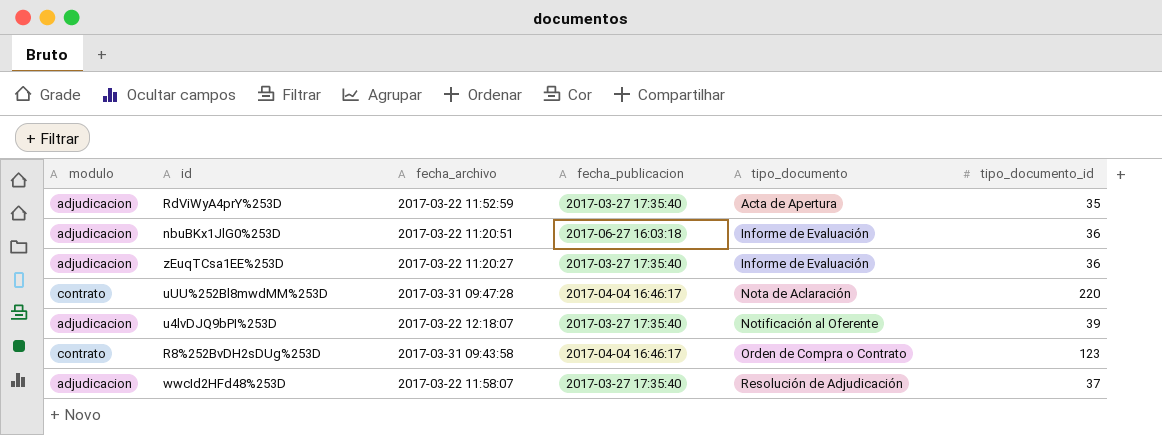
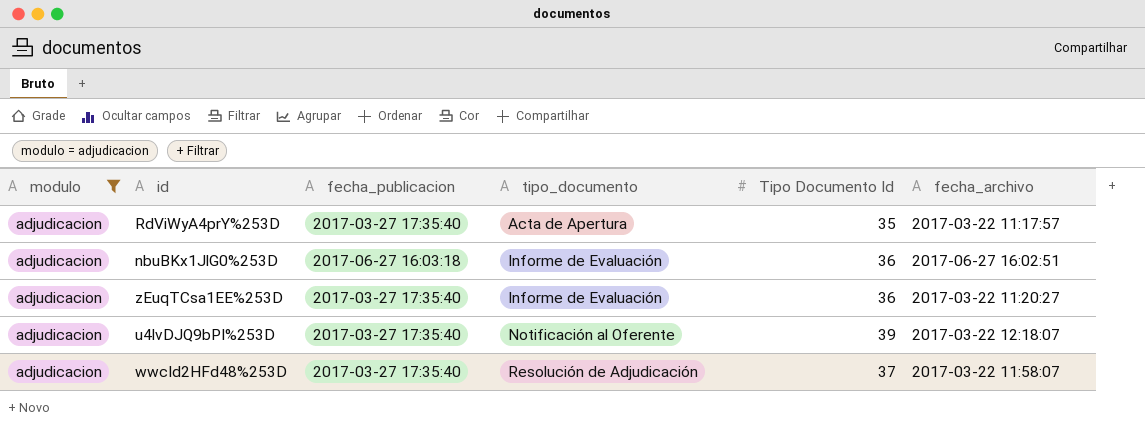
filter: none -> modulo = adjudicacion
column name: tipo_documento_id -> Tipo Documento Id
column fecha_archivo | position: 3 -> 6
RdViWyA4prY%253D | fecha_archivo: 2017-03-22 11:52:59 -> 2017-03-22 11:17:57
nbuBKx1JlG0%253D | fecha_archivo: 2017-03-22 11:20:51 -> 2017-06-27 16:02:51

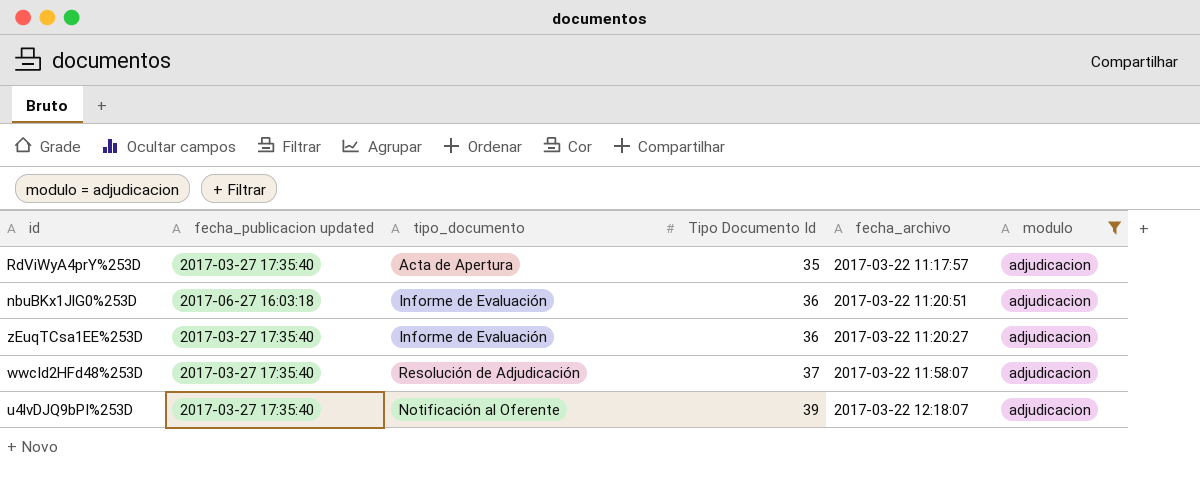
row order: tipo_documento ascending -> Tipo Documento Id ascending
column name: fecha_publicacion -> fecha_publicacion updated
column modulo | position: 1 -> 6
nbuBKx1JlG0%253D | fecha_archivo: 2017-06-27 16:02:51 -> 2017-03-22 11:20:51

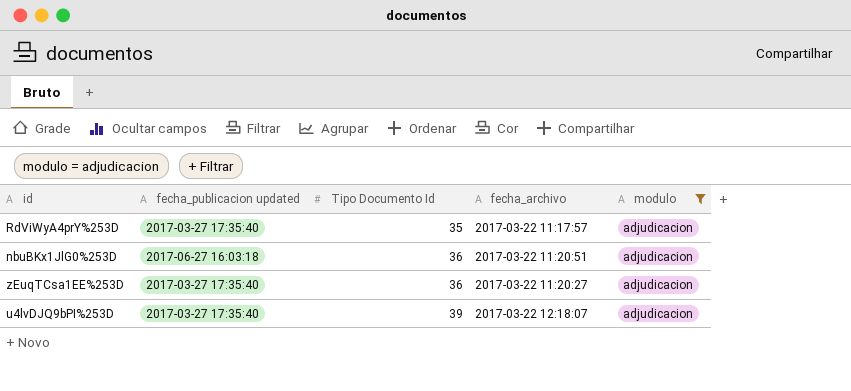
column tipo_documento | position: 3 -> none
row wwcId2HFd48%253D: 2017-03-27 17:35:40 | Resolución de Adjudicación | 37 | 2017-03-22 11:58:07 | adjudicacion -> none

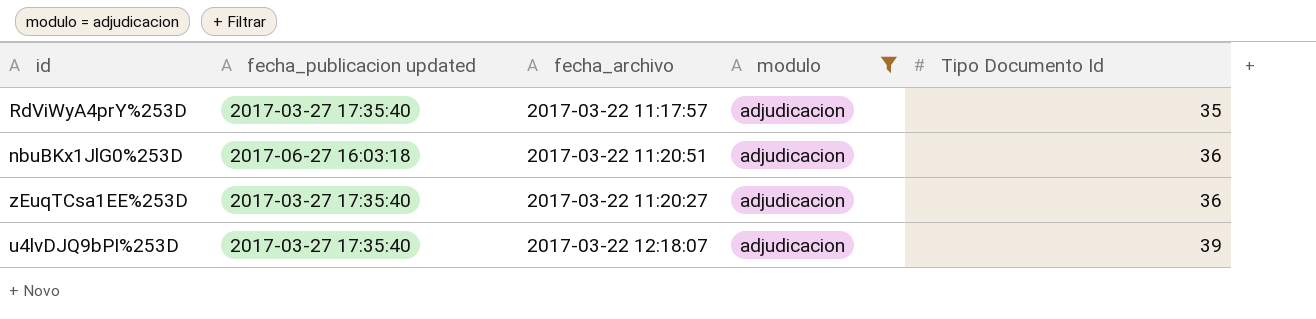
column Tipo Documento Id | position: 3 -> 5

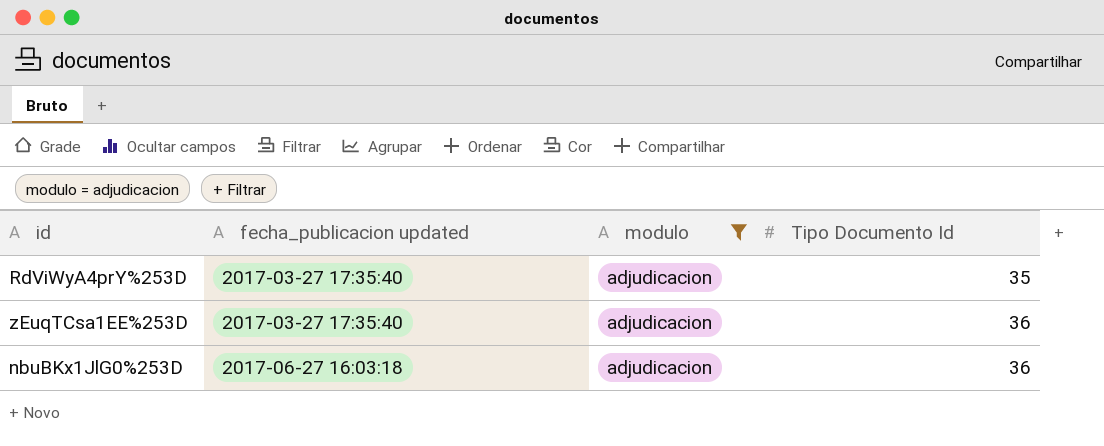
row order: Tipo Documento Id ascending -> fecha_publicacion updated ascending
column fecha_archivo | position: 3 -> none
row u4lvDJQ9bPI%253D: 2017-03-27 17:35:40 | 2017-03-22 12:18:07 | adjudicacion | 39 -> none

